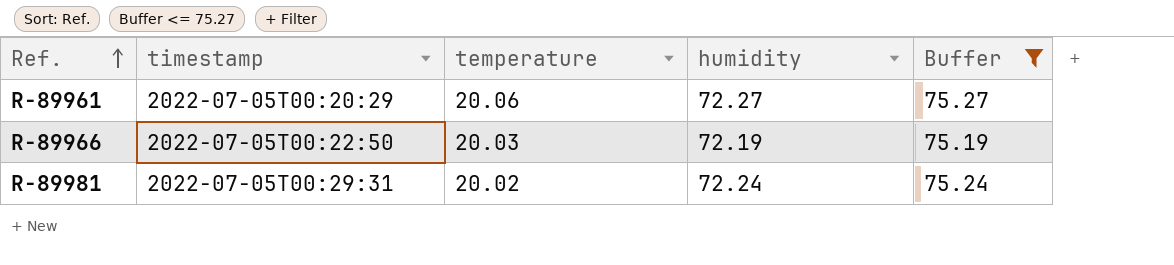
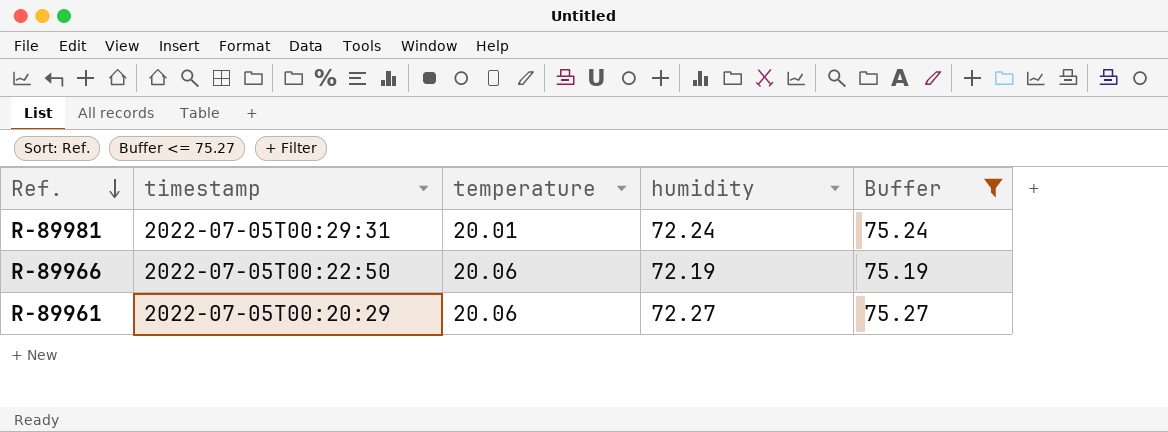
row order: Ref. ascending -> Ref. descending
R-89981 | temperature: 20.02 -> 20.01
R-89966 | temperature: 20.03 -> 20.06

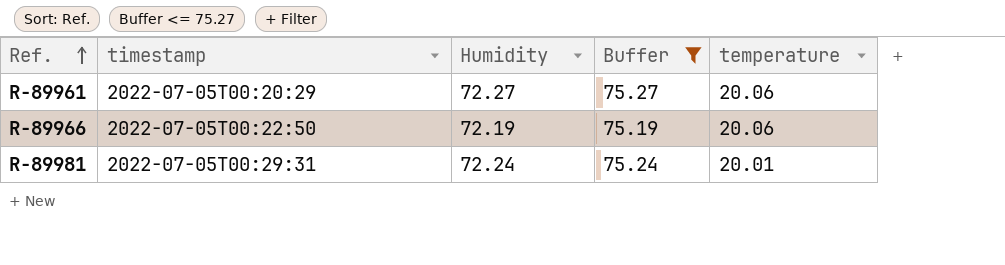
row order: Ref. descending -> Ref. ascending
column name: humidity -> Humidity
column temperature | position: 3 -> 5

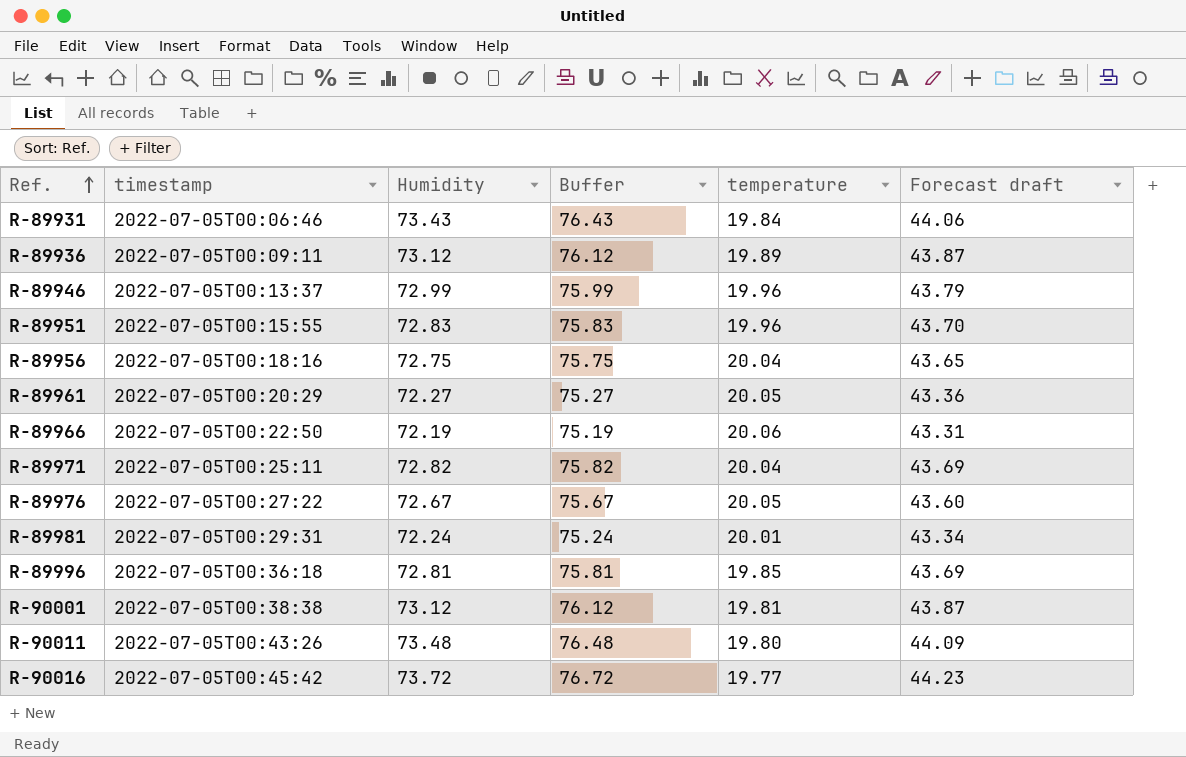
filter: Buffer <= 75.27 -> none
column Forecast draft | formula: none -> [Humidity] * 0.6
R-89961 | temperature: 20.06 -> 20.05

